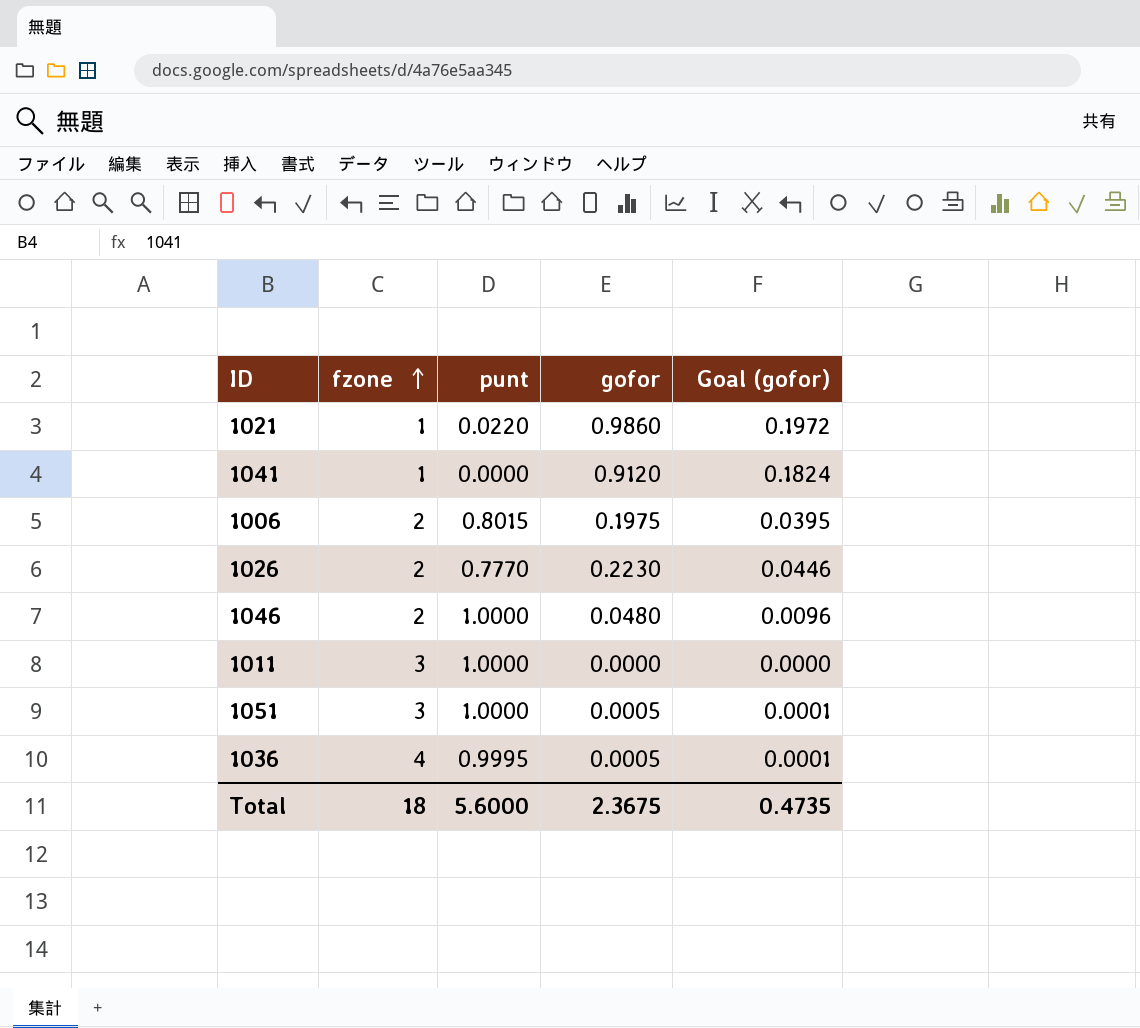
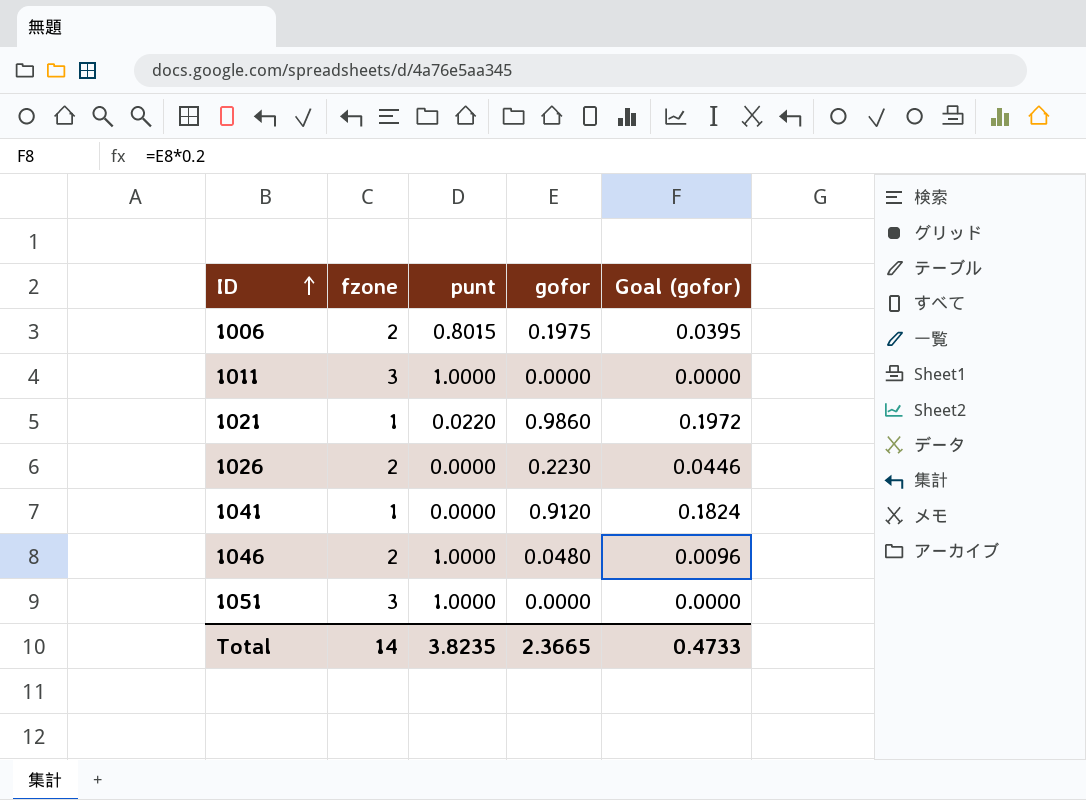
row order: fzone ascending -> ID ascending
row 1036: 4 | 0.9995 | 0.0005 | 0.0001 -> none
1026 | punt: 0.7770 -> 0.0000
1051 | gofor: 0.0005 -> 0.0000
1051 | Goal (gofor): 0.0001 -> 0.0000
Total | fzone: 18 -> 14
Total | punt: 5.6000 -> 3.8235
Total | gofor: 2.3675 -> 2.3665
Total | Goal (gofor): 0.4735 -> 0.4733

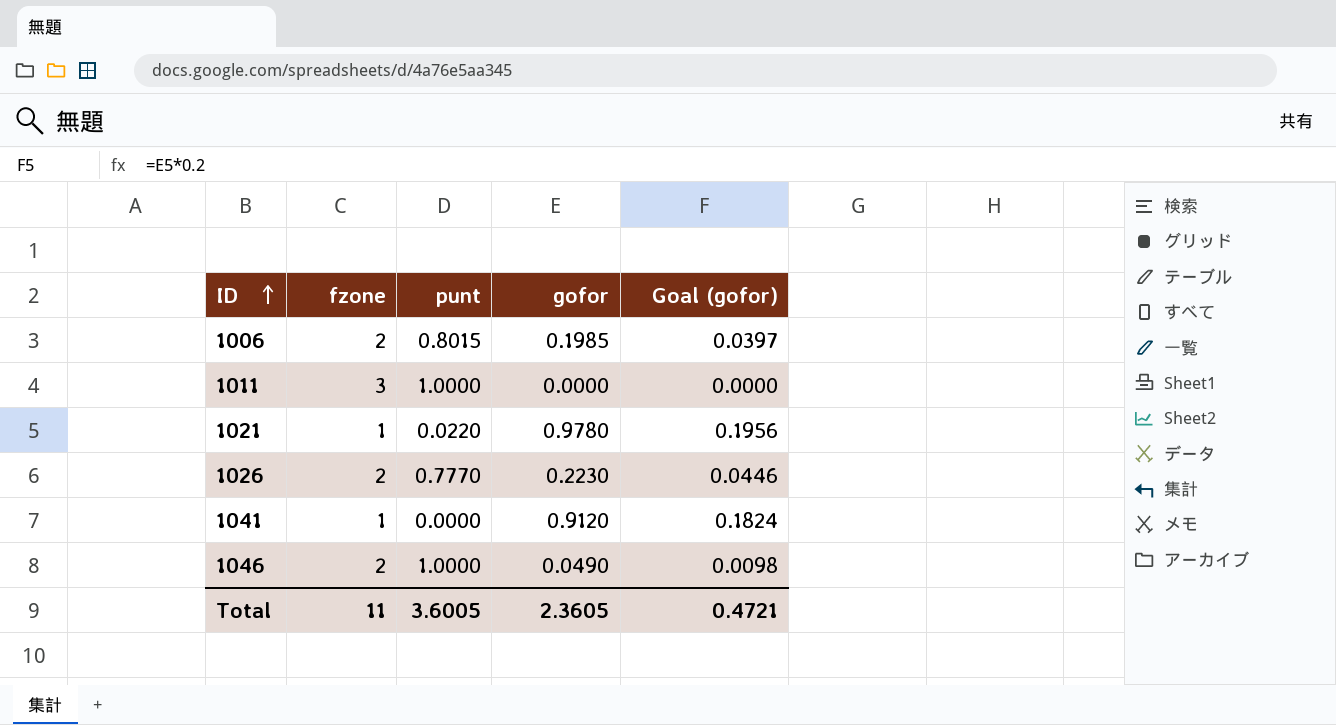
row 1051: 3 | 1.0000 | 0.0000 | 0.0000 -> none
1006 | gofor: 0.1975 -> 0.1985
1006 | Goal (gofor): 0.0395 -> 0.0397
1021 | gofor: 0.9860 -> 0.9780
1021 | Goal (gofor): 0.1972 -> 0.1956
1026 | punt: 0.0000 -> 0.7770
1046 | gofor: 0.0480 -> 0.0490
1046 | Goal (gofor): 0.0096 -> 0.0098
Total | fzone: 14 -> 11
Total | punt: 3.8235 -> 3.6005
Total | gofor: 2.3665 -> 2.3605
Total | Goal (gofor): 0.4733 -> 0.4721

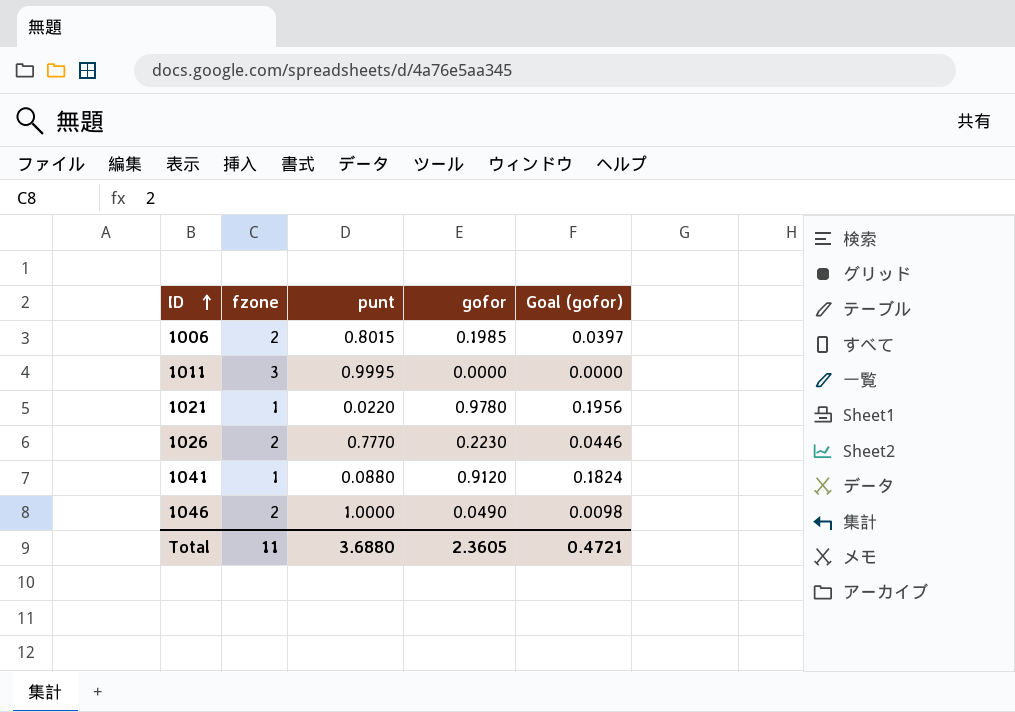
1011 | punt: 1.0000 -> 0.9995
1041 | punt: 0.0000 -> 0.0880
Total | punt: 3.6005 -> 3.6880

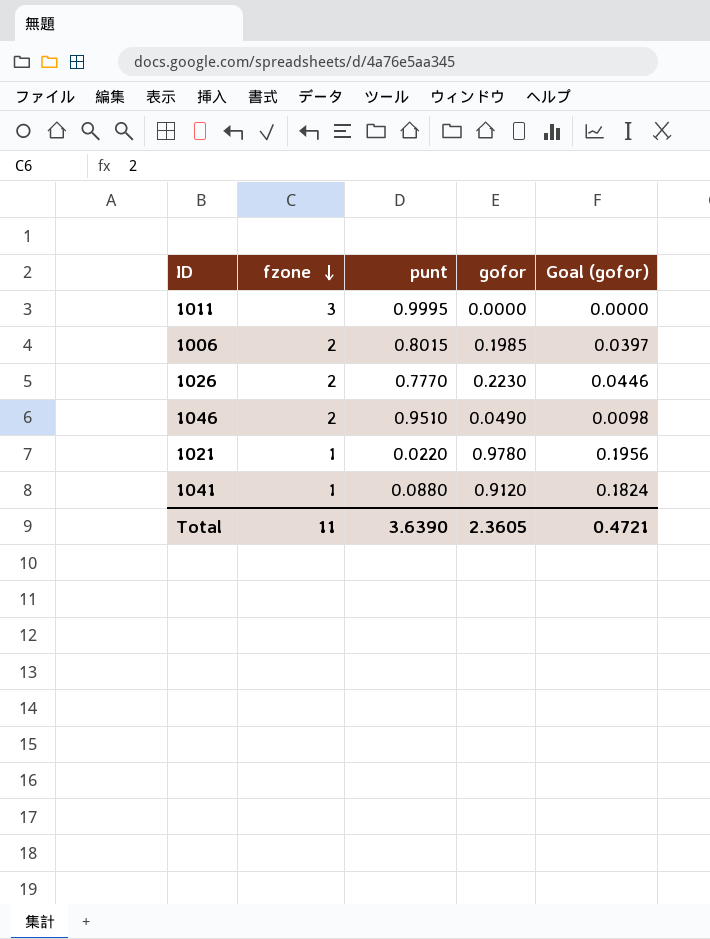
row order: ID ascending -> fzone descending
1046 | punt: 1.0000 -> 0.9510
Total | punt: 3.6880 -> 3.6390

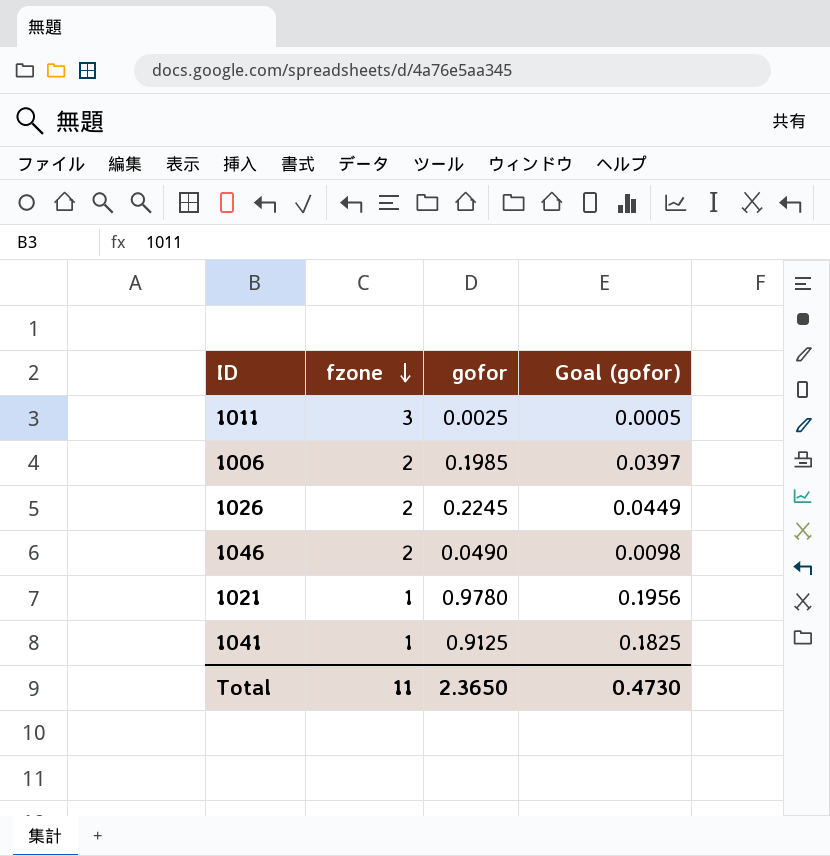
column punt | position: 3 -> none
1011 | gofor: 0.0000 -> 0.0025
1011 | Goal (gofor): 0.0000 -> 0.0005
1026 | gofor: 0.2230 -> 0.2245
1026 | Goal (gofor): 0.0446 -> 0.0449
1041 | gofor: 0.9120 -> 0.9125
1041 | Goal (gofor): 0.1824 -> 0.1825
Total | gofor: 2.3605 -> 2.3650
Total | Goal (gofor): 0.4721 -> 0.4730

